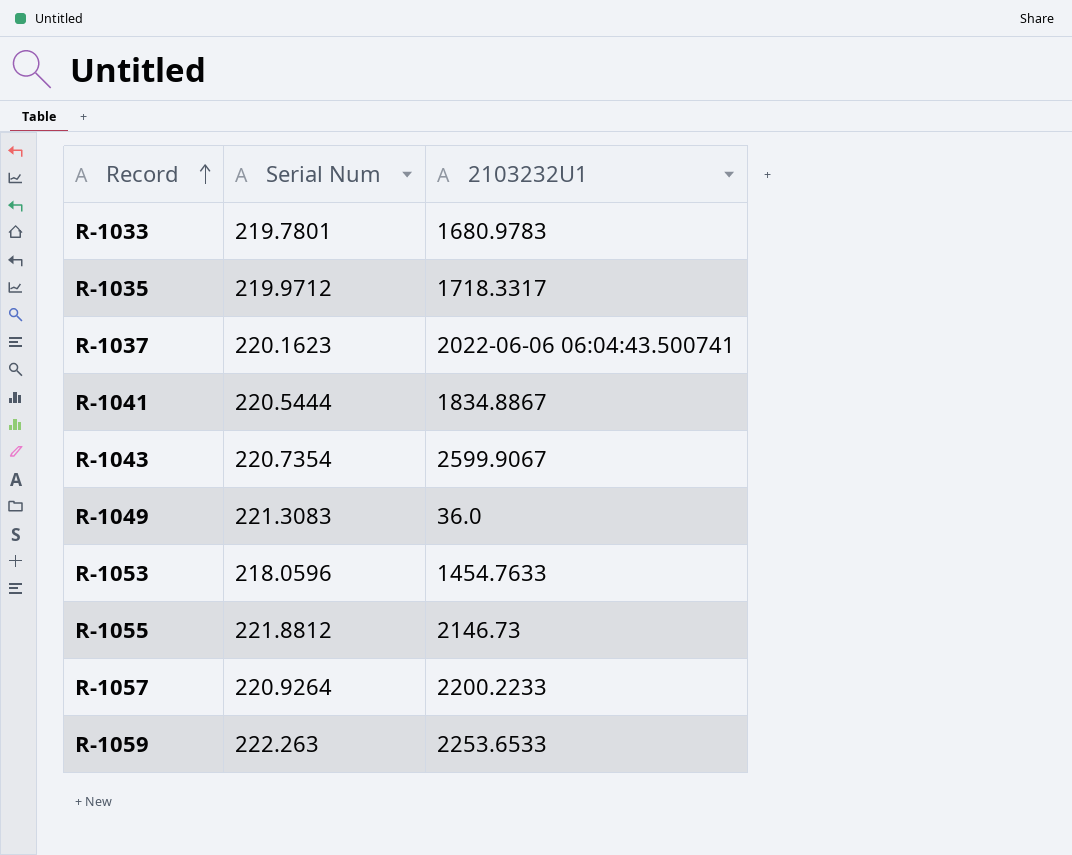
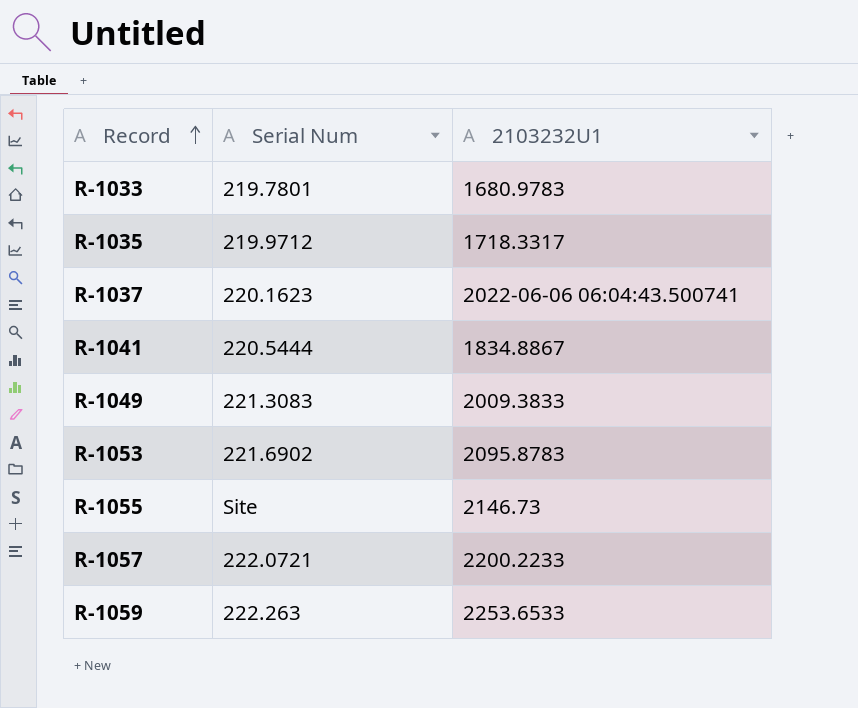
row R-1043: 220.7354 | 2599.9067 -> none
R-1049 | 2103232U1: 36.0 -> 2009.3833
R-1053 | Serial Num: 218.0596 -> 221.6902
R-1053 | 2103232U1: 1454.7633 -> 2095.8783
R-1055 | Serial Num: 221.8812 -> Site
R-1057 | Serial Num: 220.9264 -> 222.0721

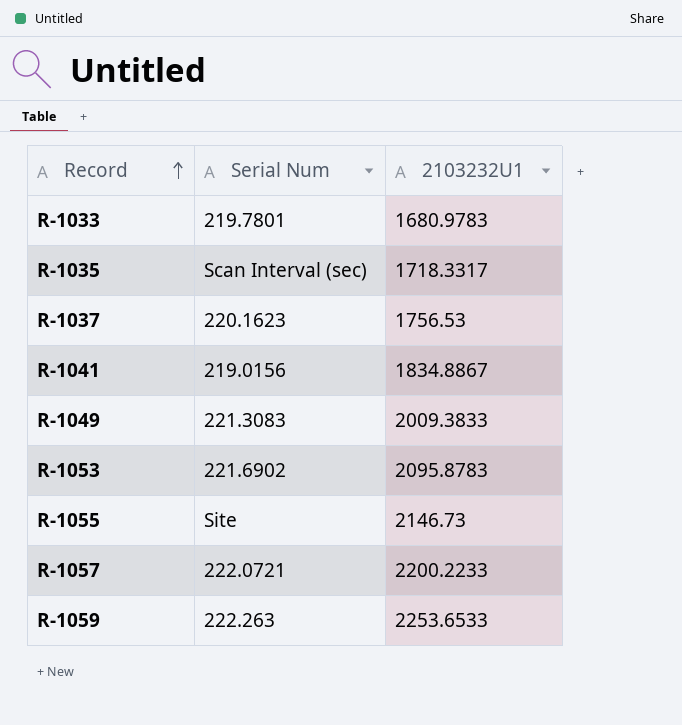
R-1035 | Serial Num: 219.9712 -> Scan Interval (sec)
R-1037 | 2103232U1: 2022-06-06 06:04:43.500741 -> 1756.53
R-1041 | Serial Num: 220.5444 -> 219.0156

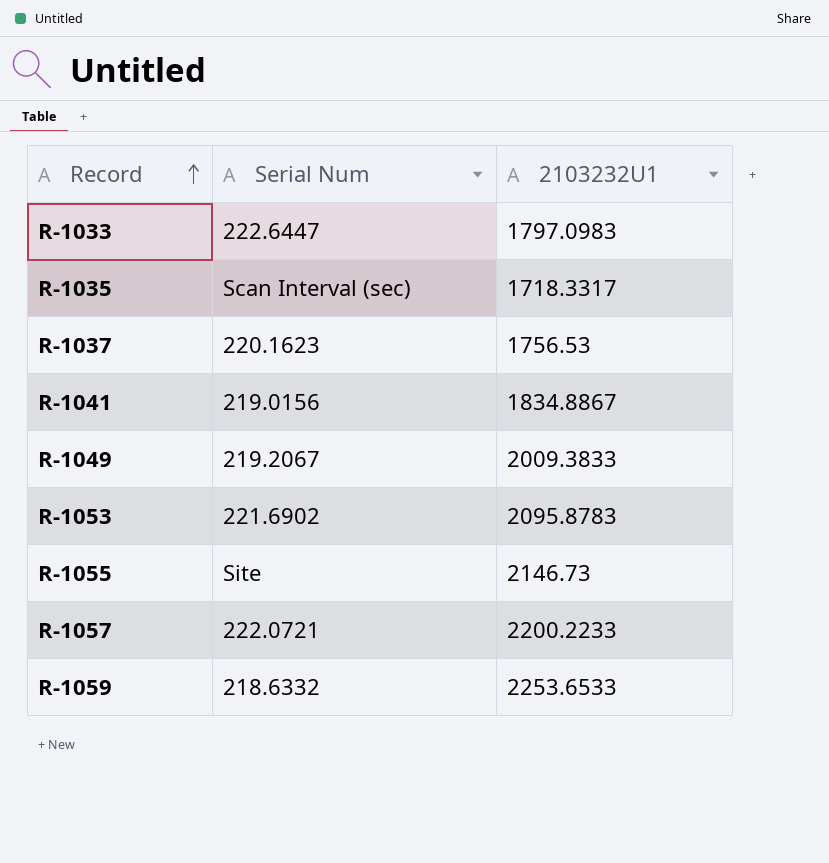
R-1033 | Serial Num: 219.7801 -> 222.6447
R-1033 | 2103232U1: 1680.9783 -> 1797.0983
R-1049 | Serial Num: 221.3083 -> 219.2067
R-1059 | Serial Num: 222.263 -> 218.6332

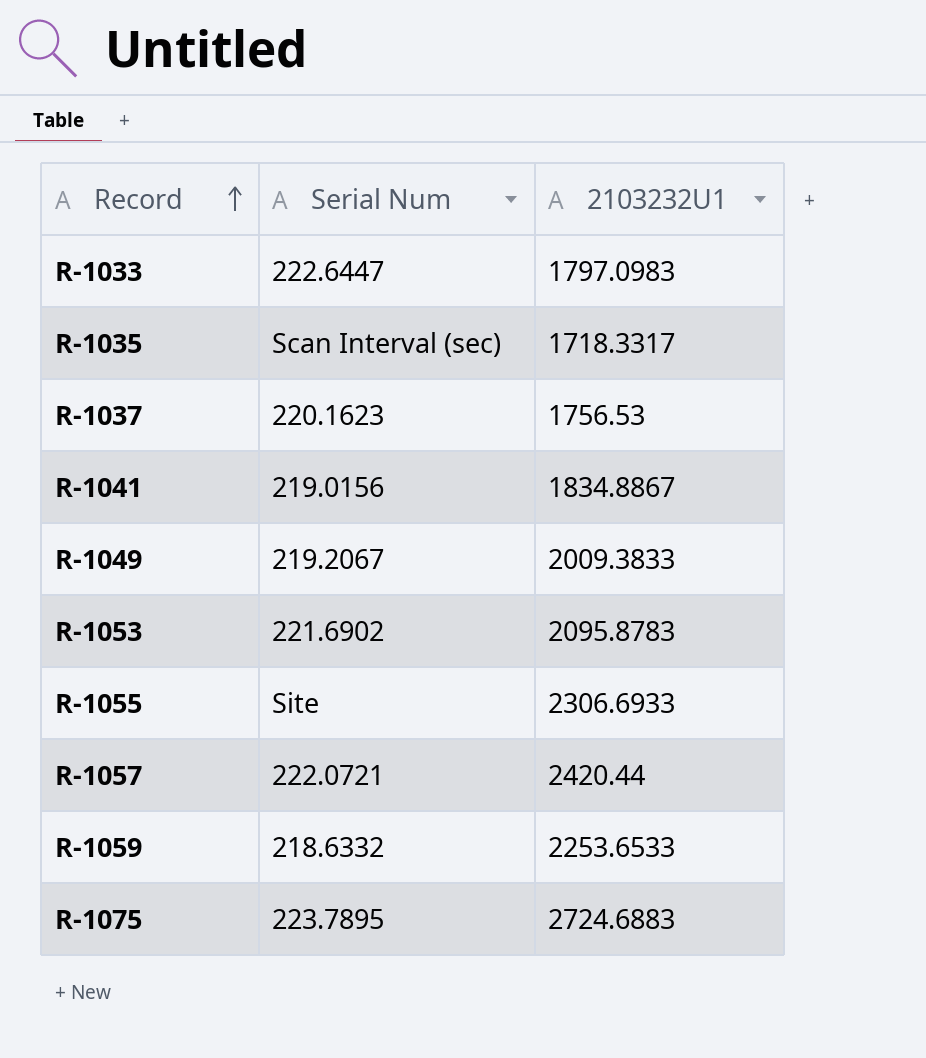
R-1055 | 2103232U1: 2146.73 -> 2306.6933
R-1057 | 2103232U1: 2200.2233 -> 2420.44
row R-1075: none -> 223.7895 | 2724.6883

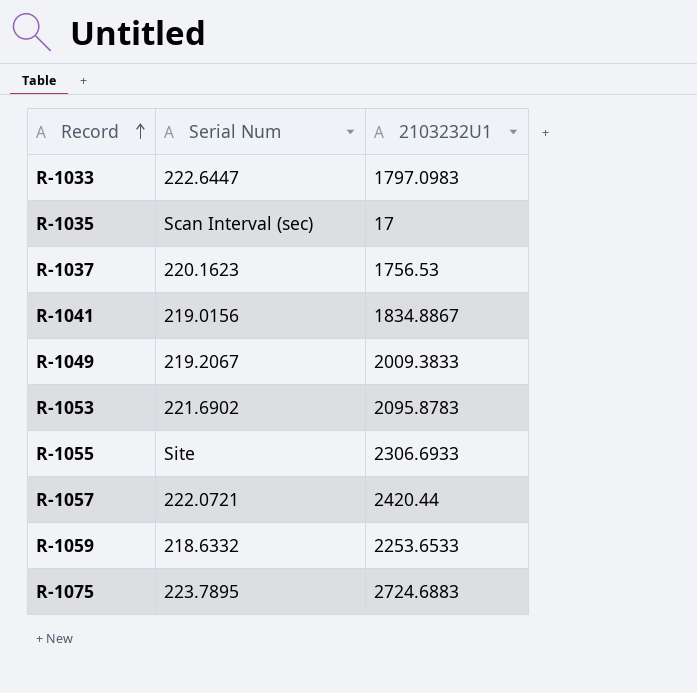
R-1035 | 2103232U1: 1718.3317 -> 17

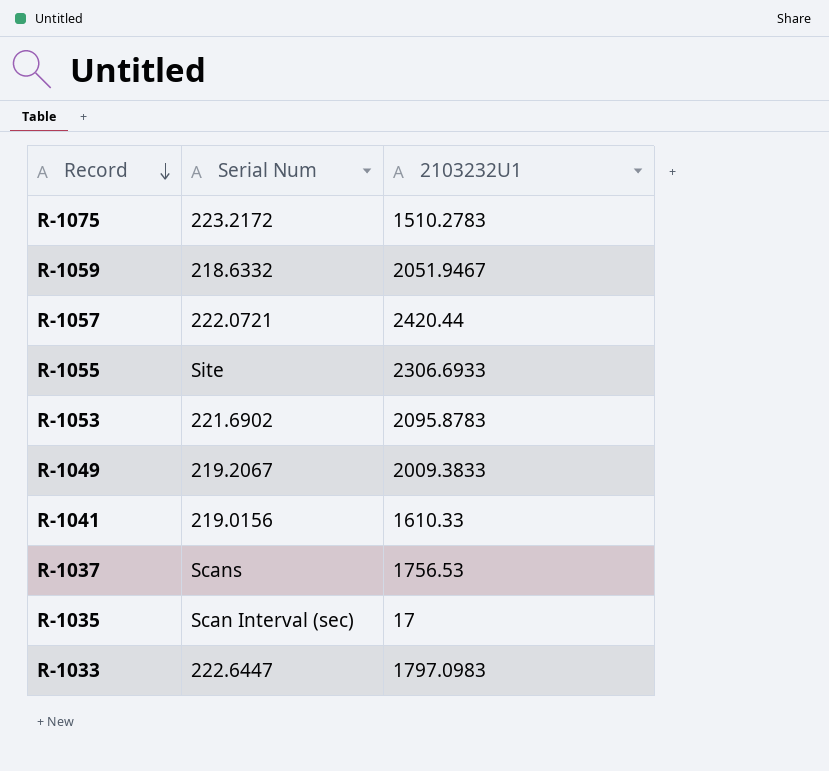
row order: Record ascending -> Record descending
R-1075 | Serial Num: 223.7895 -> 223.2172
R-1075 | 2103232U1: 2724.6883 -> 1510.2783
R-1059 | 2103232U1: 2253.6533 -> 2051.9467
R-1041 | 2103232U1: 1834.8867 -> 1610.33
R-1037 | Serial Num: 220.1623 -> Scans

